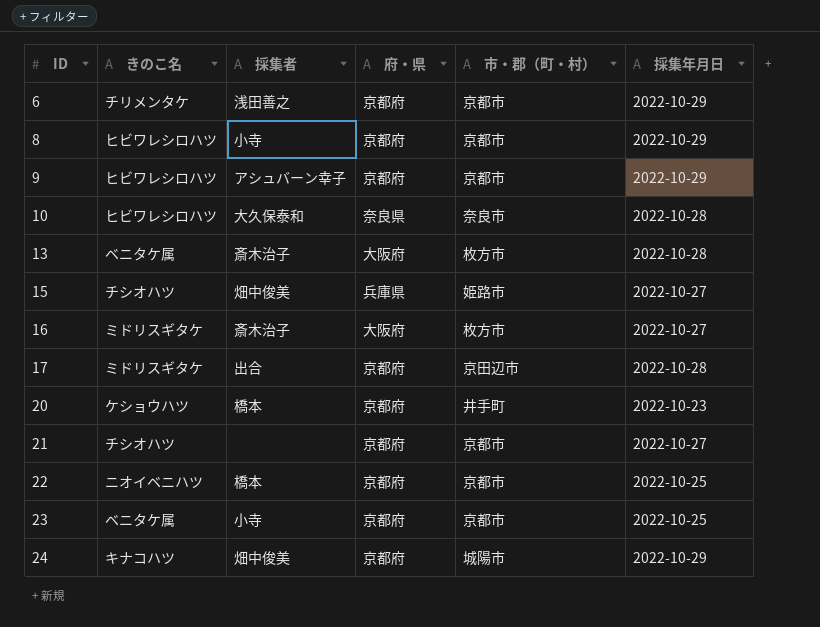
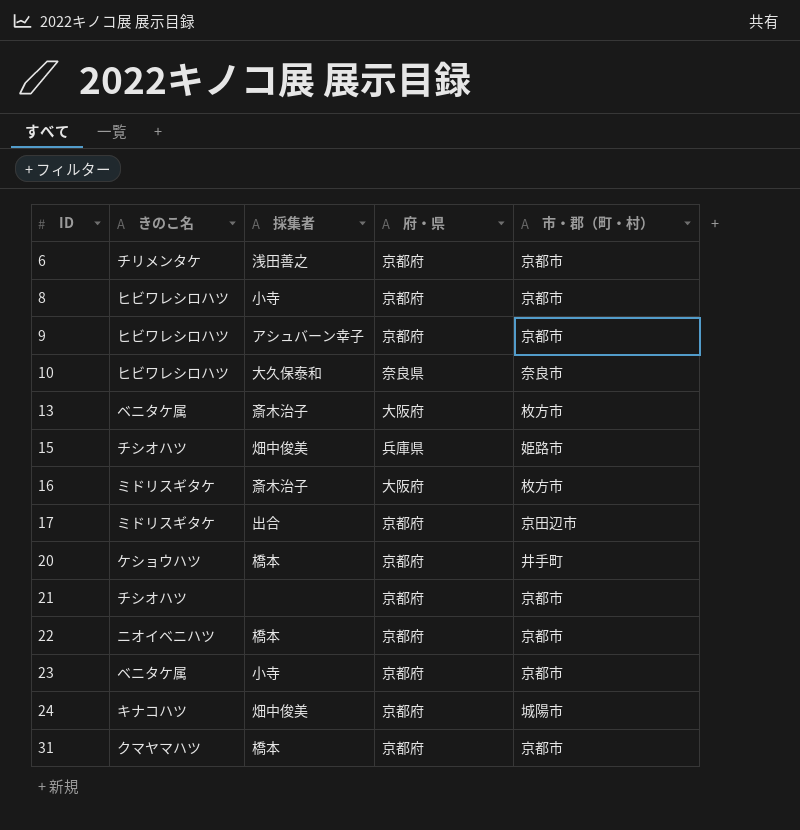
column 採集年月日 | position: 6 -> none
row 31: none -> クマヤマハツ | 橋本 | 京都府 | 京都市

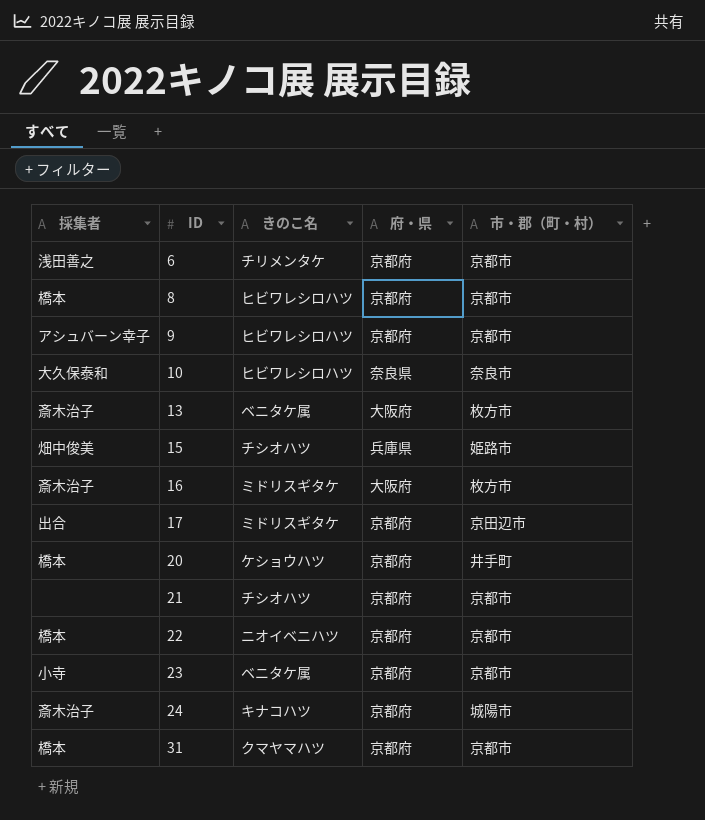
column 採集者 | position: 3 -> 1
8 | 採集者: 小寺 -> 橋本
24 | 採集者: 畑中俊美 -> 斎木治子

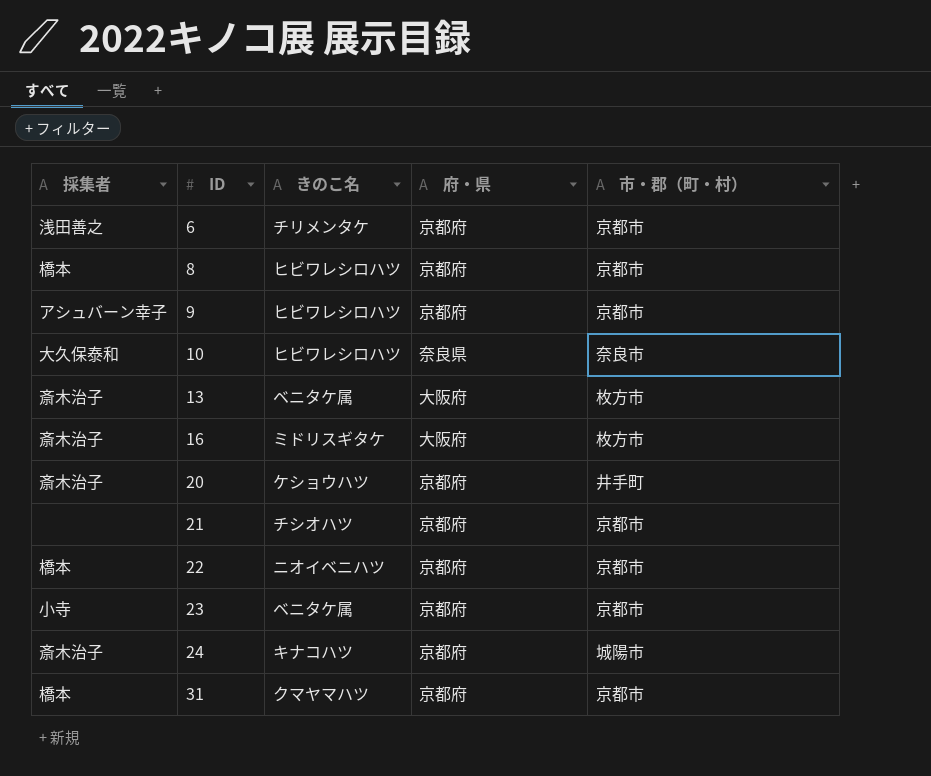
row 15: 畑中俊美 | チシオハツ | 兵庫県 | 姫路市 -> none
row 17: 出合 | ミドリスギタケ | 京都府 | 京田辺市 -> none
20 | 採集者: 橋本 -> 斎木治子

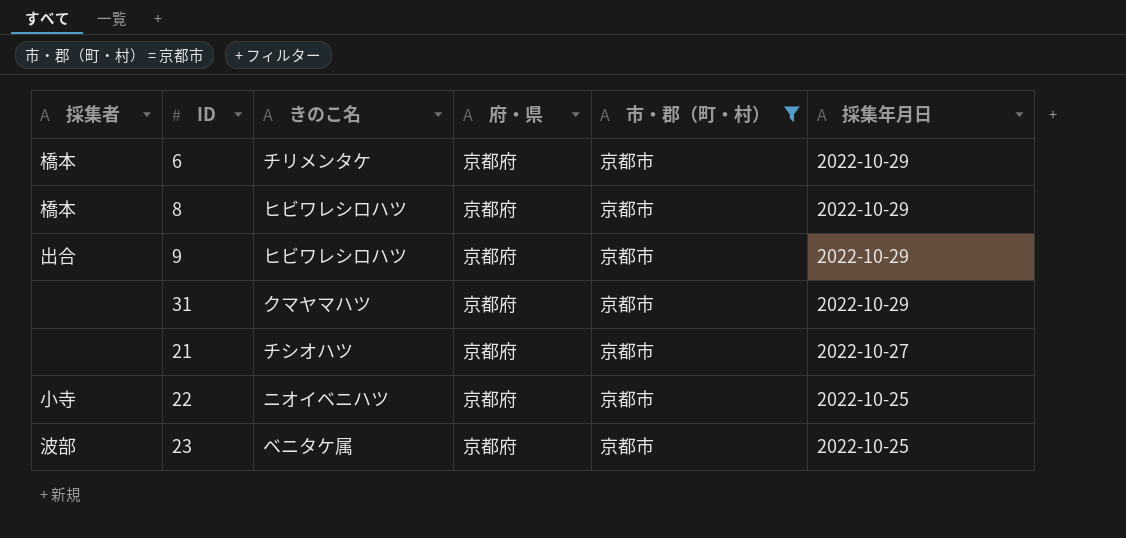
filter: none -> 市・郡（町・村） = 京都市
row order: ID ascending -> 採集年月日 descending
column 採集年月日 | position: none -> 6
6 | 採集者: 浅田善之 -> 橋本
9 | 採集者: アシュバーン幸子 -> 出合
31 | 採集者: 橋本 -> none
22 | 採集者: 橋本 -> 小寺
23 | 採集者: 小寺 -> 波部

